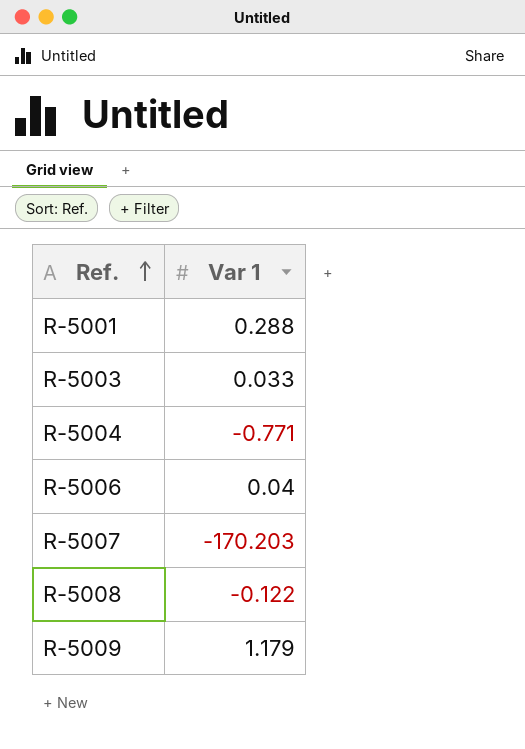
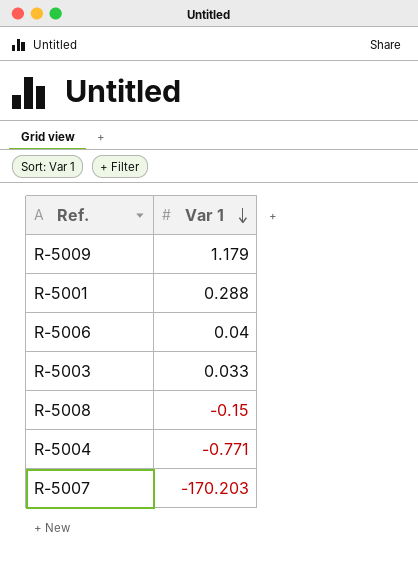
row order: Ref. ascending -> Var 1 descending
R-5008 | Var 1: -0.122 -> -0.15

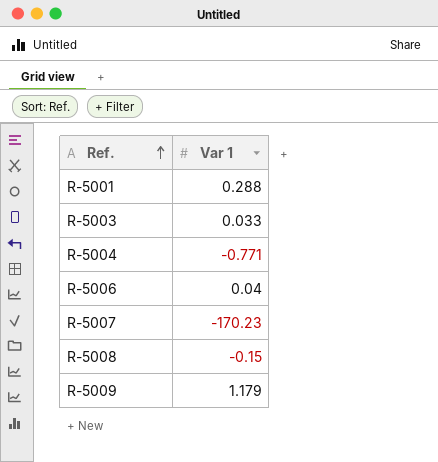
row order: Var 1 descending -> Ref. ascending
R-5007 | Var 1: -170.203 -> -170.23

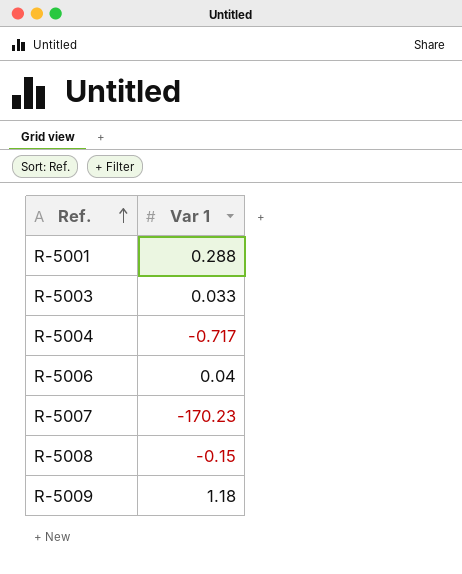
R-5004 | Var 1: -0.771 -> -0.717
R-5009 | Var 1: 1.179 -> 1.18

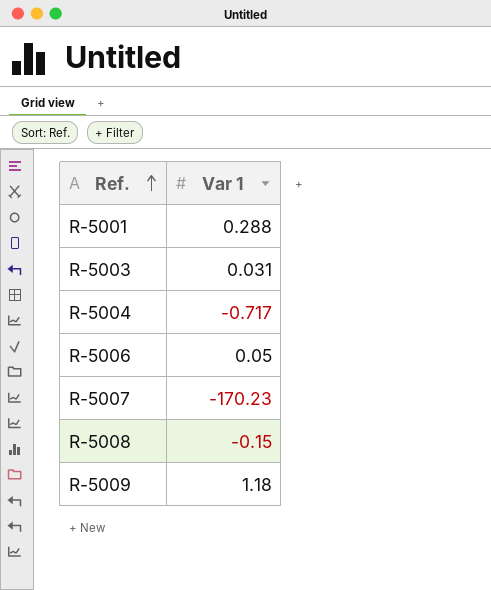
R-5003 | Var 1: 0.033 -> 0.031
R-5006 | Var 1: 0.04 -> 0.05

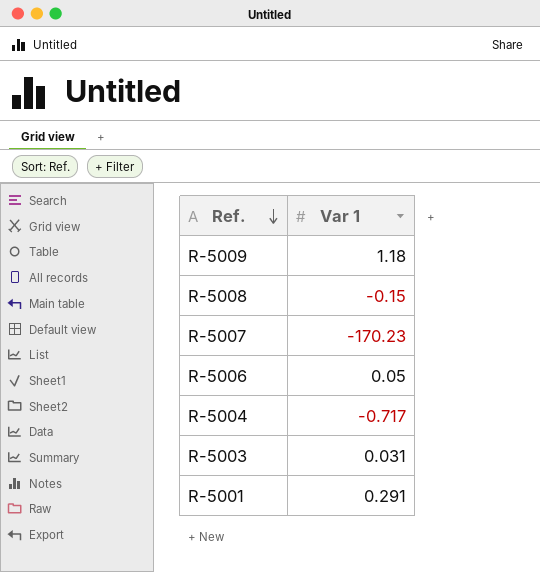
row order: Ref. ascending -> Ref. descending
R-5001 | Var 1: 0.288 -> 0.291

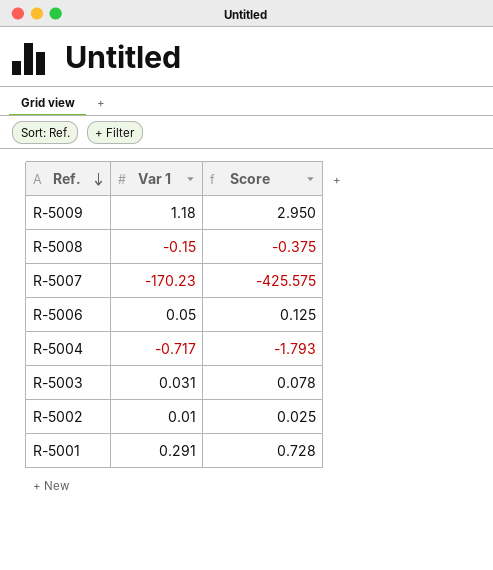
column Score | formula: none -> [Var 1] * 2.5
row R-5002: none -> 0.01 | 0.025

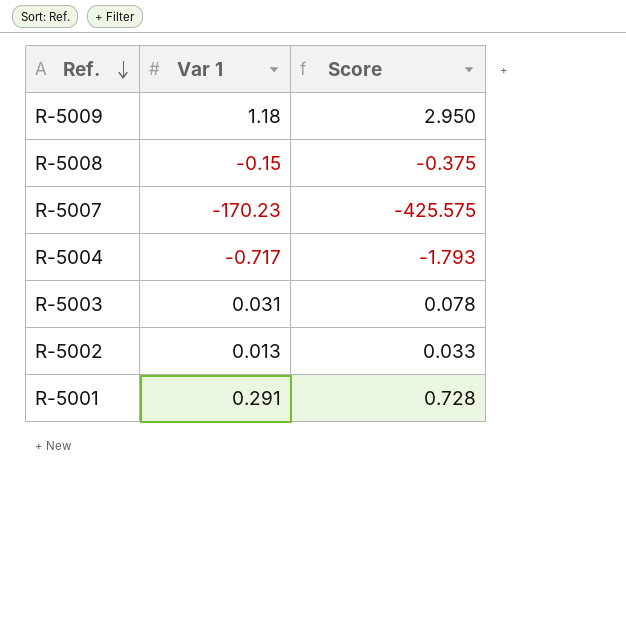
row R-5006: 0.05 | 0.125 -> none
R-5002 | Var 1: 0.01 -> 0.013
R-5002 | Score: 0.025 -> 0.033

